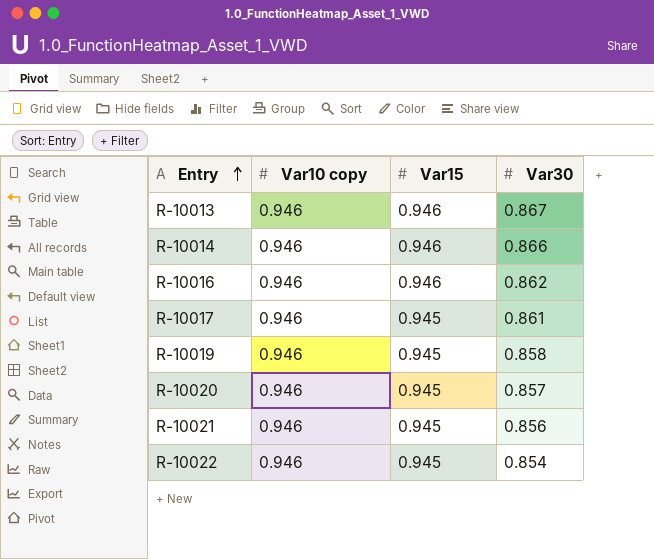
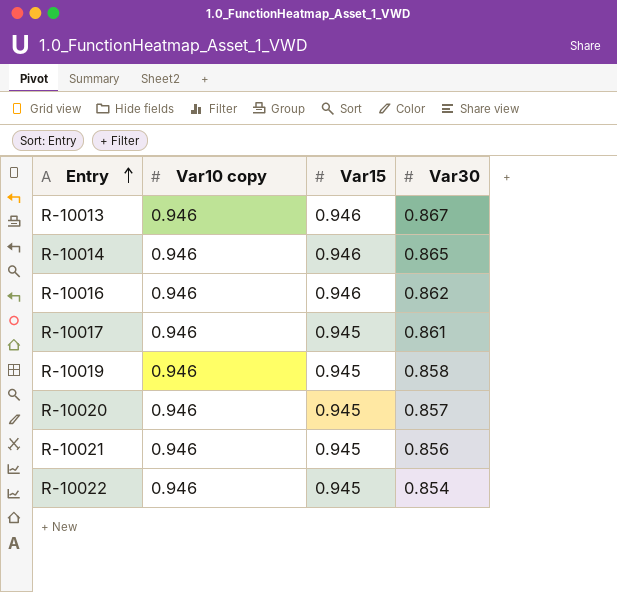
R-10014 | Var30: 0.866 -> 0.865

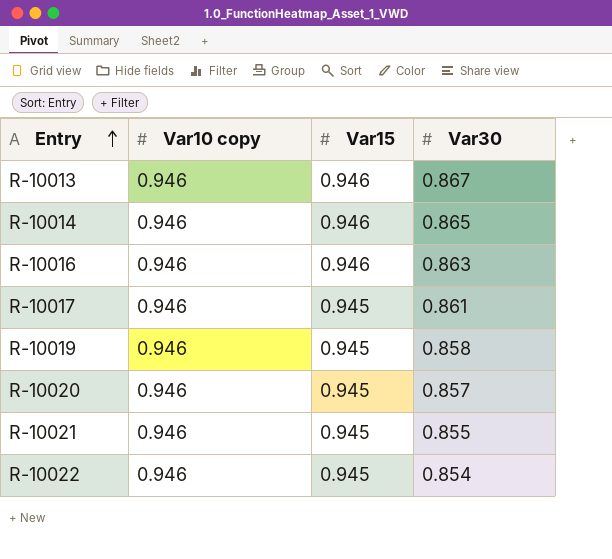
R-10016 | Var30: 0.862 -> 0.863
R-10021 | Var30: 0.856 -> 0.855

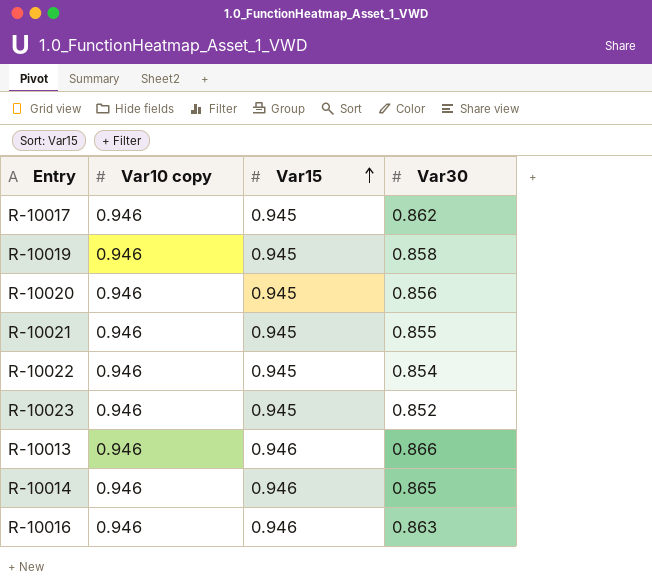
row order: Entry ascending -> Var15 ascending
R-10017 | Var30: 0.861 -> 0.862
R-10020 | Var30: 0.857 -> 0.856
row R-10023: none -> 0.946 | 0.945 | 0.852
R-10013 | Var30: 0.867 -> 0.866

